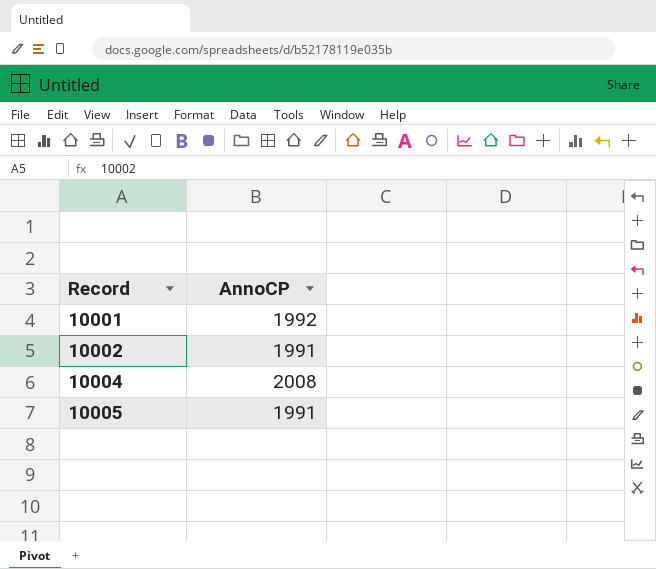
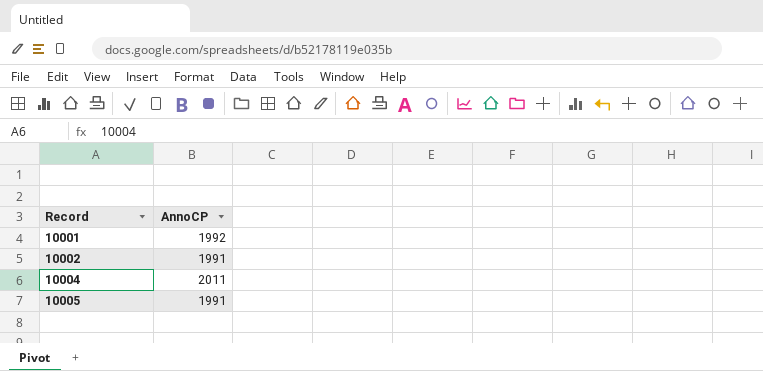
10004 | AnnoCP: 2008 -> 2011

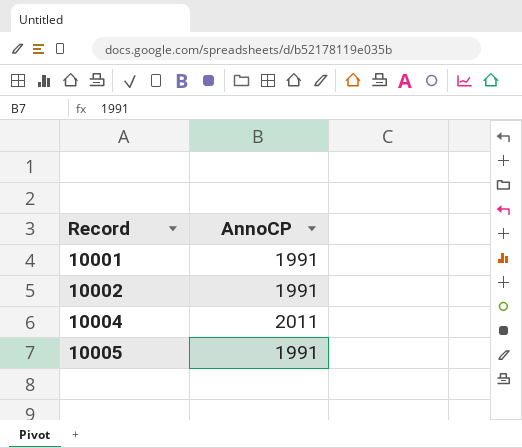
10001 | AnnoCP: 1992 -> 1991

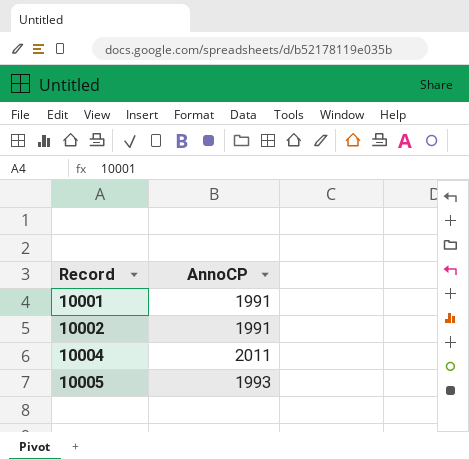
10005 | AnnoCP: 1991 -> 1993

